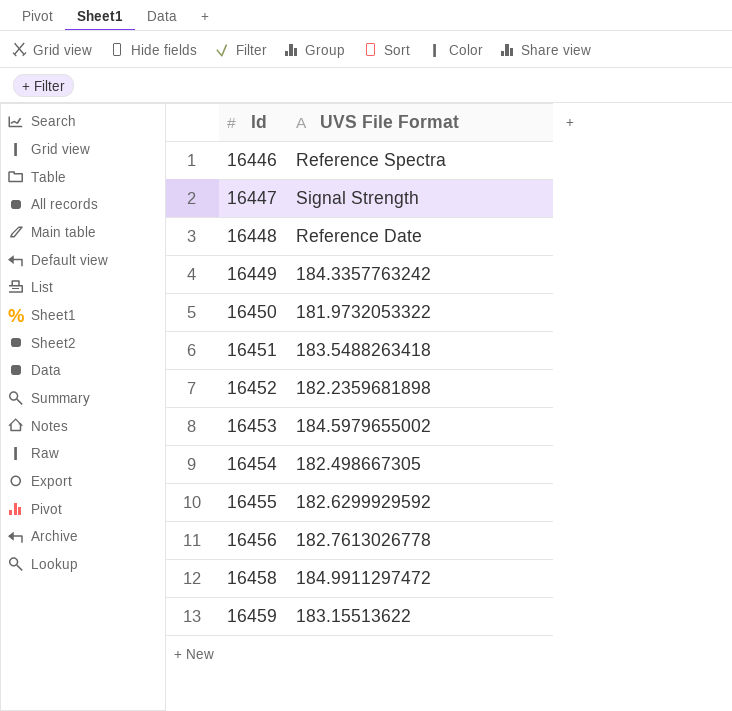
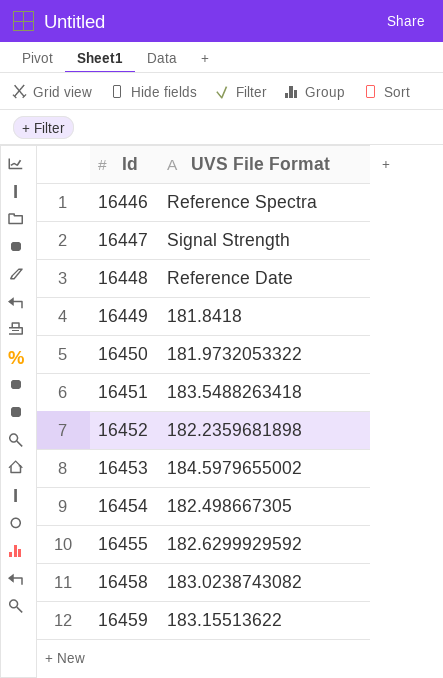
row 16456: 182.7613026778 -> none
16449 | UVS File Format: 184.3357763242 -> 181.8418
16458 | UVS File Format: 184.9911297472 -> 183.0238743082

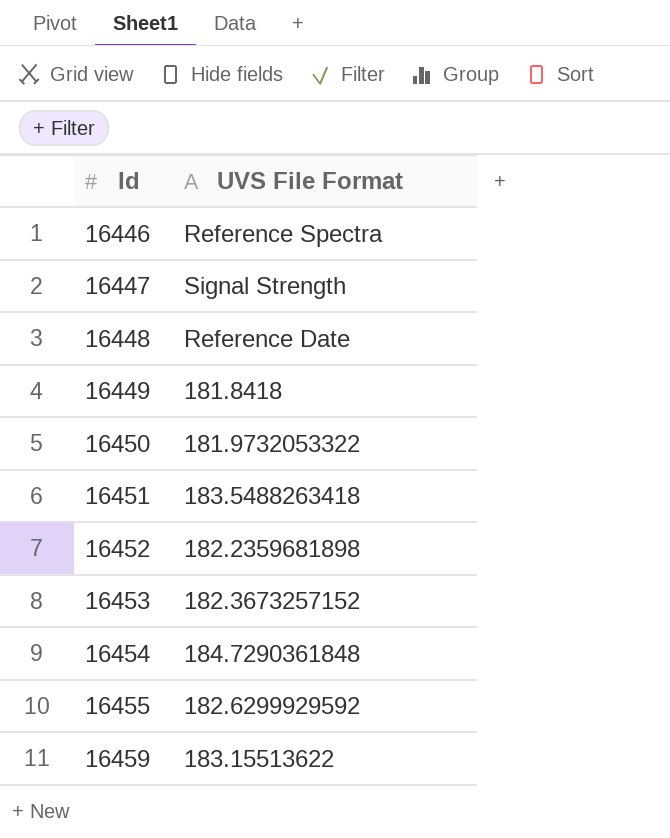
row 16458: 183.0238743082 -> none
16453 | UVS File Format: 184.5979655002 -> 182.3673257152
16454 | UVS File Format: 182.498667305 -> 184.7290361848

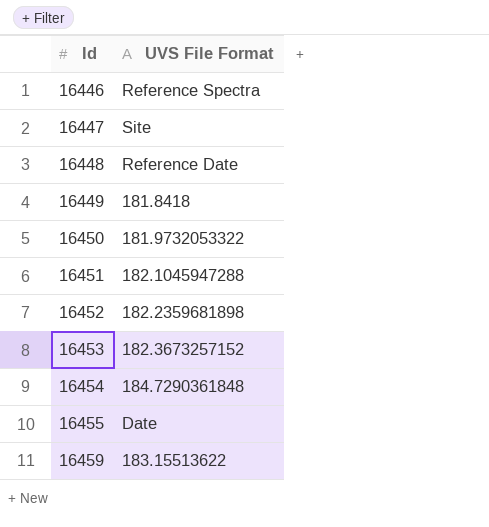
16447 | UVS File Format: Signal Strength -> Site
16451 | UVS File Format: 183.5488263418 -> 182.1045947288
16455 | UVS File Format: 182.6299929592 -> Date

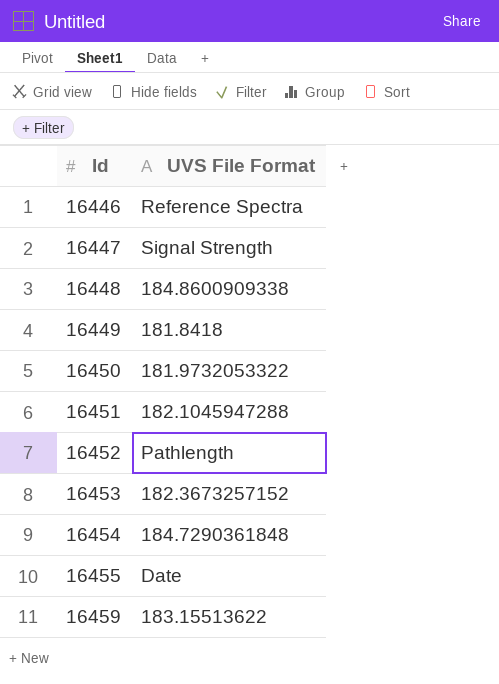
16447 | UVS File Format: Site -> Signal Strength
16448 | UVS File Format: Reference Date -> 184.8600909338
16452 | UVS File Format: 182.2359681898 -> Pathlength

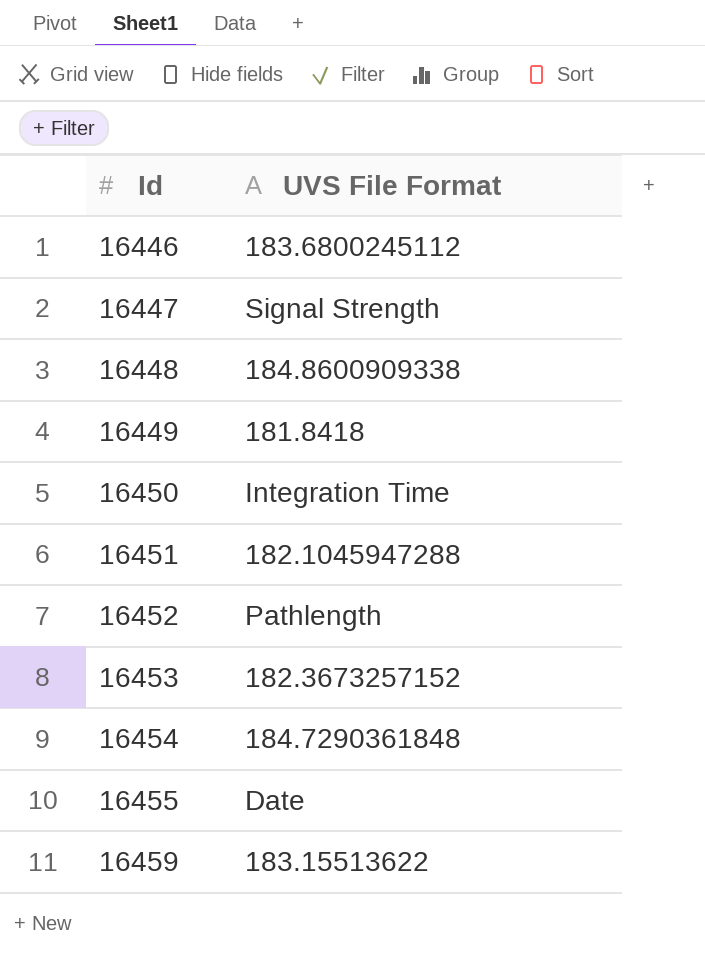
16446 | UVS File Format: Reference Spectra -> 183.6800245112
16450 | UVS File Format: 181.9732053322 -> Integration Time

